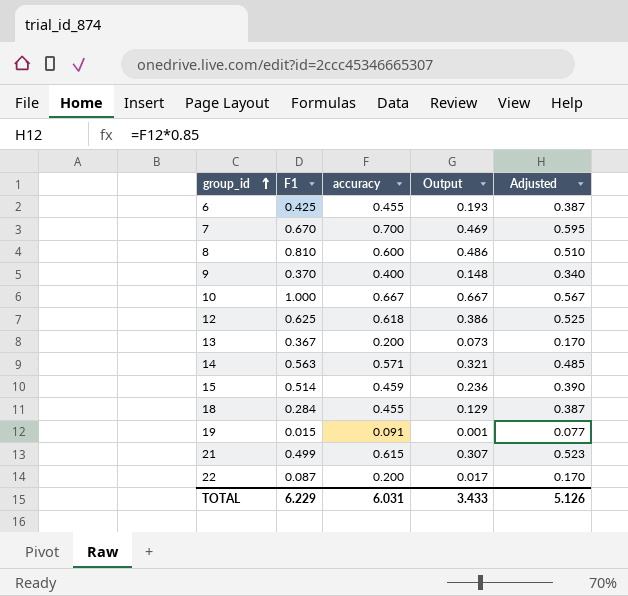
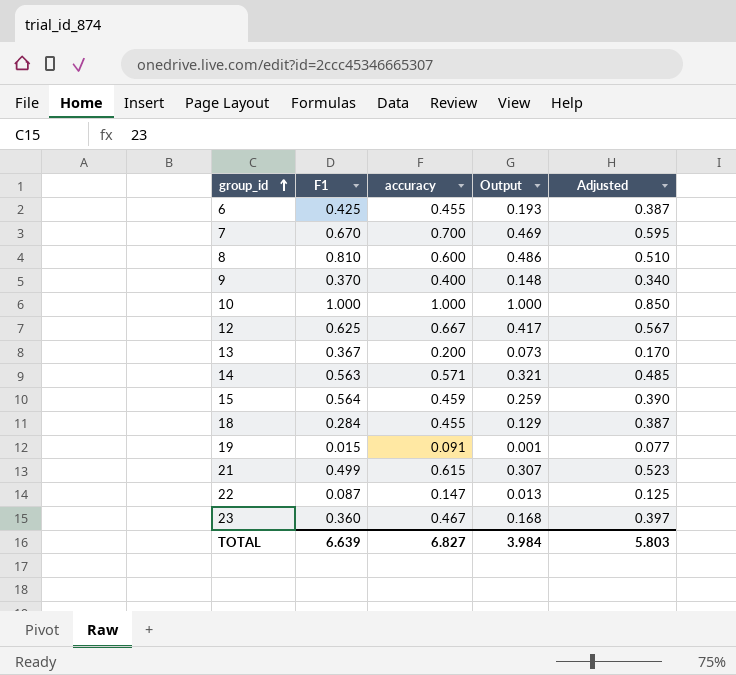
10 | accuracy: 0.667 -> 1.000
10 | Output: 0.667 -> 1.000
10 | Adjusted: 0.567 -> 0.850
12 | accuracy: 0.618 -> 0.667
12 | Output: 0.386 -> 0.417
12 | Adjusted: 0.525 -> 0.567
15 | F1: 0.514 -> 0.564
15 | Output: 0.236 -> 0.259
22 | accuracy: 0.200 -> 0.147
22 | Output: 0.017 -> 0.013
22 | Adjusted: 0.170 -> 0.125
row 23: none -> 0.360 | 0.467 | 0.168 | 0.397
TOTAL | F1: 6.229 -> 6.639
TOTAL | accuracy: 6.031 -> 6.827
TOTAL | Output: 3.433 -> 3.984
TOTAL | Adjusted: 5.126 -> 5.803

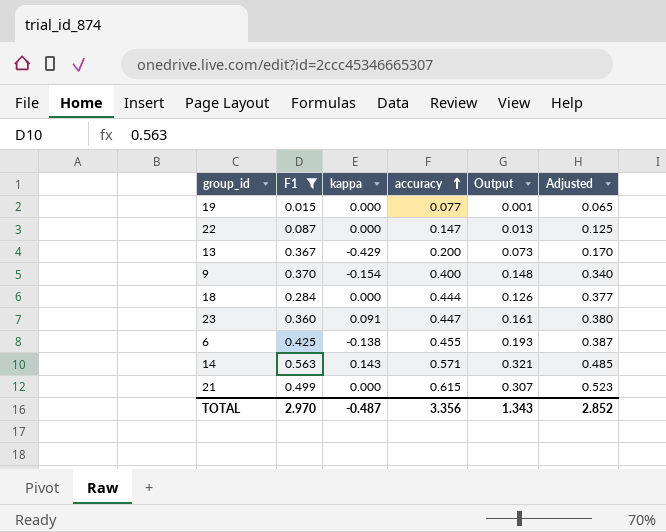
filter: none -> F1 <= 0.563
row order: group_id ascending -> accuracy ascending
column kappa | position: none -> 3
19 | accuracy: 0.091 -> 0.077
19 | Adjusted: 0.077 -> 0.065
18 | accuracy: 0.455 -> 0.444
18 | Output: 0.129 -> 0.126
18 | Adjusted: 0.387 -> 0.377
23 | accuracy: 0.467 -> 0.447
23 | Output: 0.168 -> 0.161
23 | Adjusted: 0.397 -> 0.380
TOTAL | F1: 6.639 -> 2.970
TOTAL | accuracy: 6.827 -> 3.356
TOTAL | Output: 3.984 -> 1.343
TOTAL | Adjusted: 5.803 -> 2.852

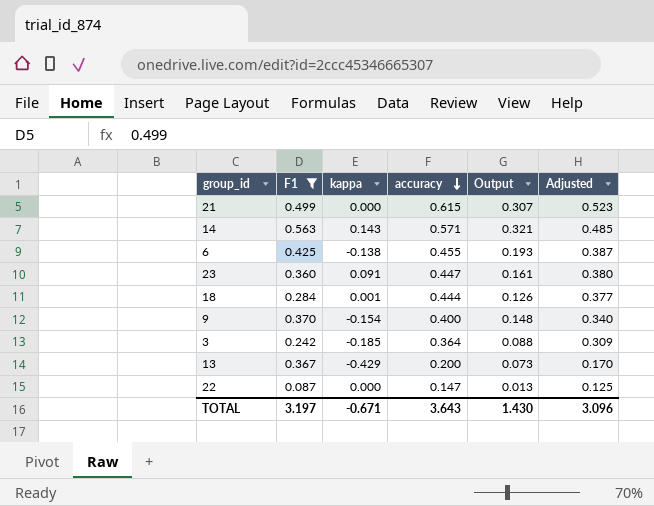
row order: accuracy ascending -> accuracy descending
row 19: 0.015 | 0.000 | 0.077 | 0.001 | 0.065 -> none
18 | kappa: 0.000 -> 0.001
row 3: none -> 0.242 | -0.185 | 0.364 | 0.088 | 0.309
TOTAL | F1: 2.970 -> 3.197
TOTAL | kappa: -0.487 -> -0.671
TOTAL | accuracy: 3.356 -> 3.643
TOTAL | Output: 1.343 -> 1.430
TOTAL | Adjusted: 2.852 -> 3.096

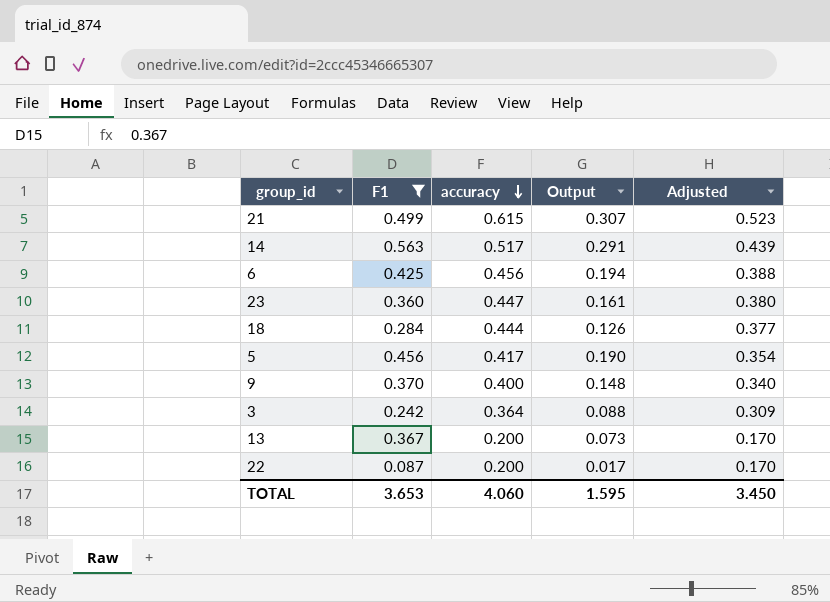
column kappa | position: 3 -> none
14 | accuracy: 0.571 -> 0.517
14 | Output: 0.321 -> 0.291
14 | Adjusted: 0.485 -> 0.439
6 | accuracy: 0.455 -> 0.456
6 | Output: 0.193 -> 0.194
6 | Adjusted: 0.387 -> 0.388
row 5: none -> 0.456 | 0.417 | 0.190 | 0.354
22 | accuracy: 0.147 -> 0.200
22 | Output: 0.013 -> 0.017
22 | Adjusted: 0.125 -> 0.170
TOTAL | F1: 3.197 -> 3.653
TOTAL | accuracy: 3.643 -> 4.060
TOTAL | Output: 1.430 -> 1.595
TOTAL | Adjusted: 3.096 -> 3.450

